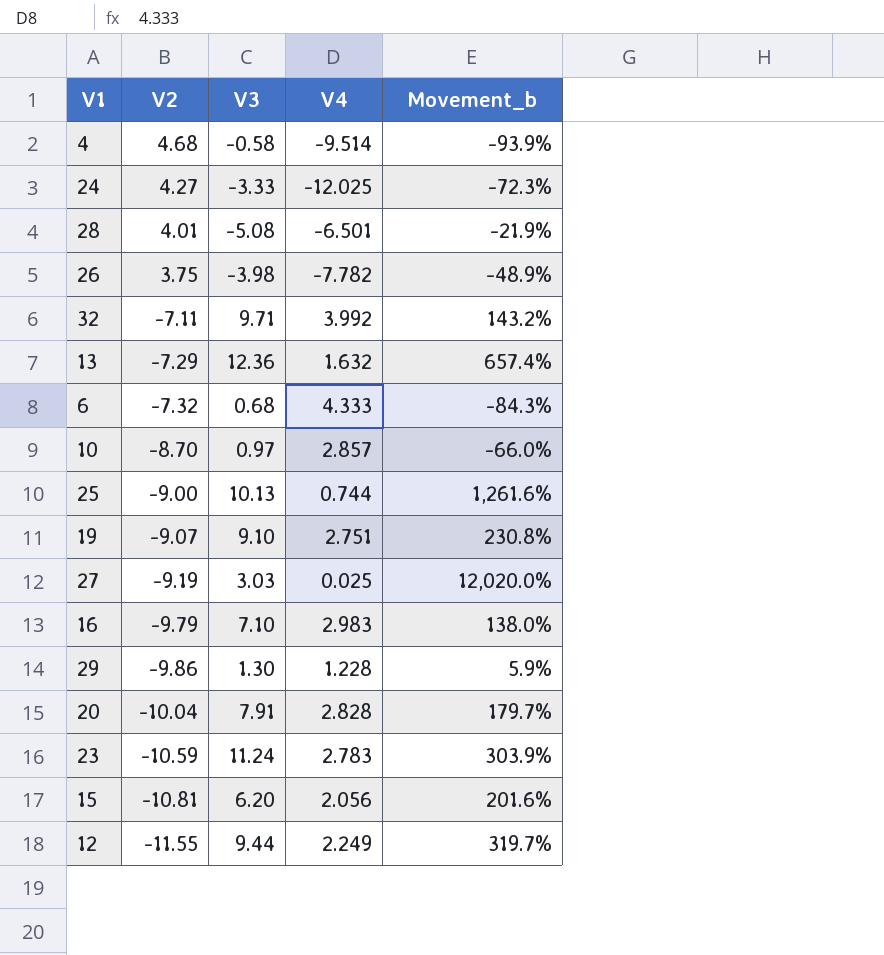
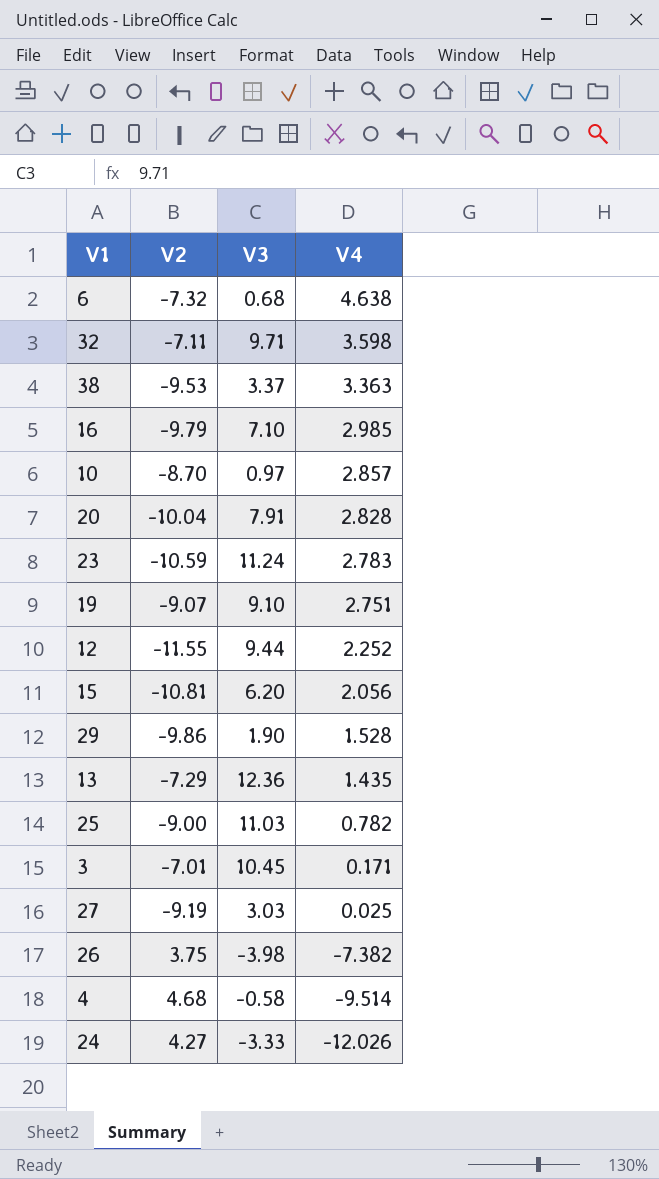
row order: V2 descending -> V4 descending
column Movement_b | formula: ([V3] - [V4]) / [V4] -> none
row 28: 4.01 | -5.08 | -6.501 | -21.9% -> none
6 | V4: 4.333 -> 4.638
32 | V4: 3.992 -> 3.598
row 38: none -> -9.53 | 3.37 | 3.363
16 | V4: 2.983 -> 2.985
12 | V4: 2.249 -> 2.252
29 | V3: 1.30 -> 1.90
29 | V4: 1.228 -> 1.528
13 | V4: 1.632 -> 1.435
25 | V3: 10.13 -> 11.03
25 | V4: 0.744 -> 0.782
row 3: none -> -7.01 | 10.45 | 0.171
26 | V4: -7.782 -> -7.382
24 | V4: -12.025 -> -12.026

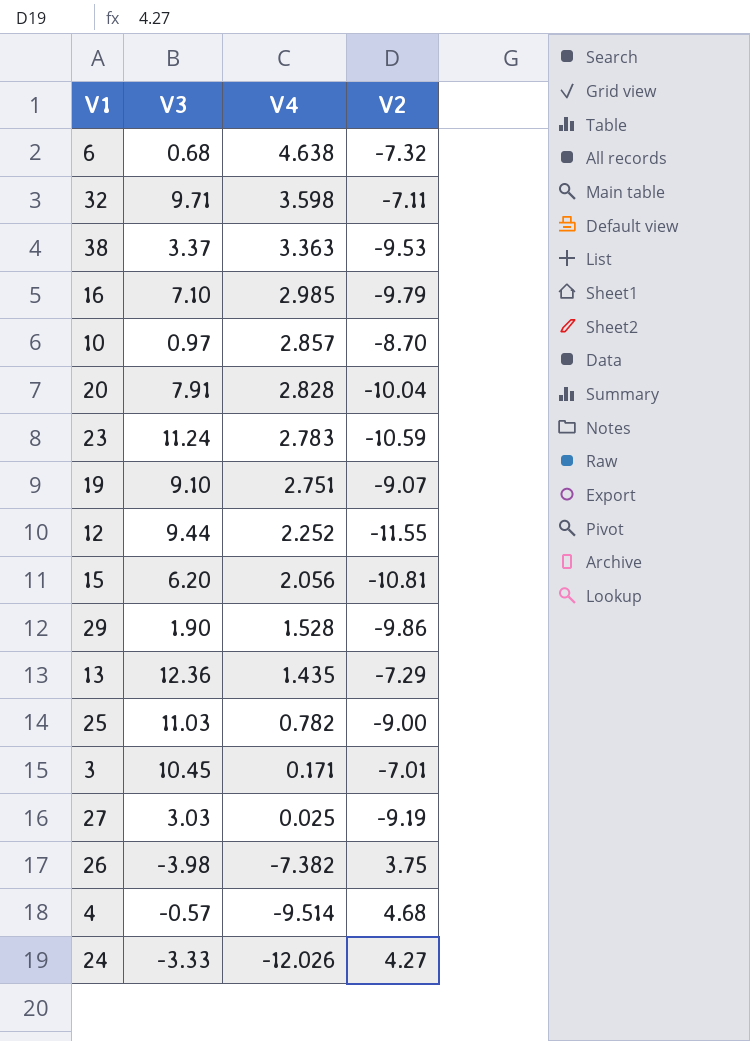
column V2 | position: 2 -> 4
4 | V3: -0.58 -> -0.57

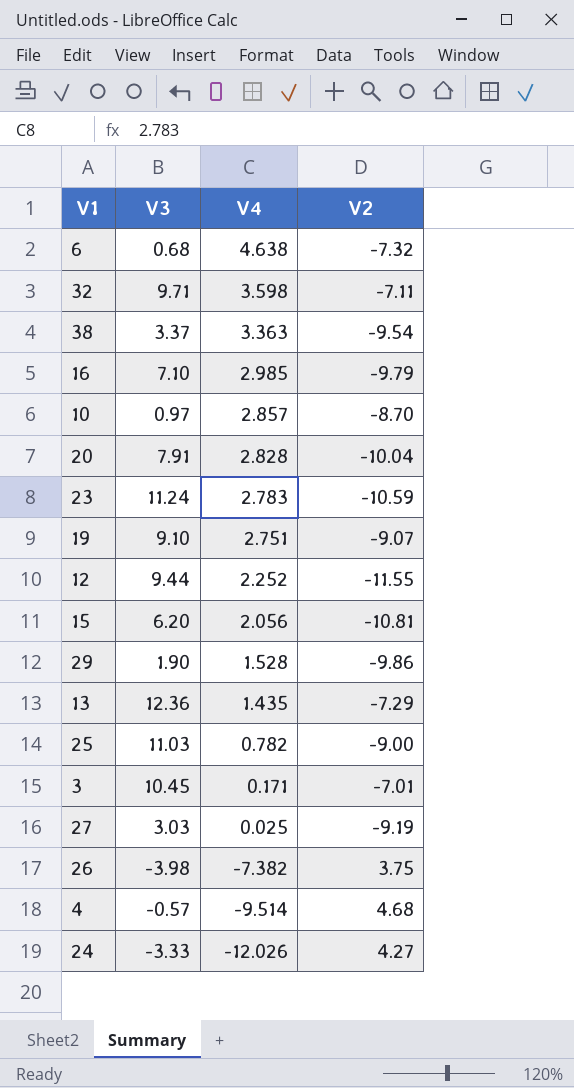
38 | V2: -9.53 -> -9.54

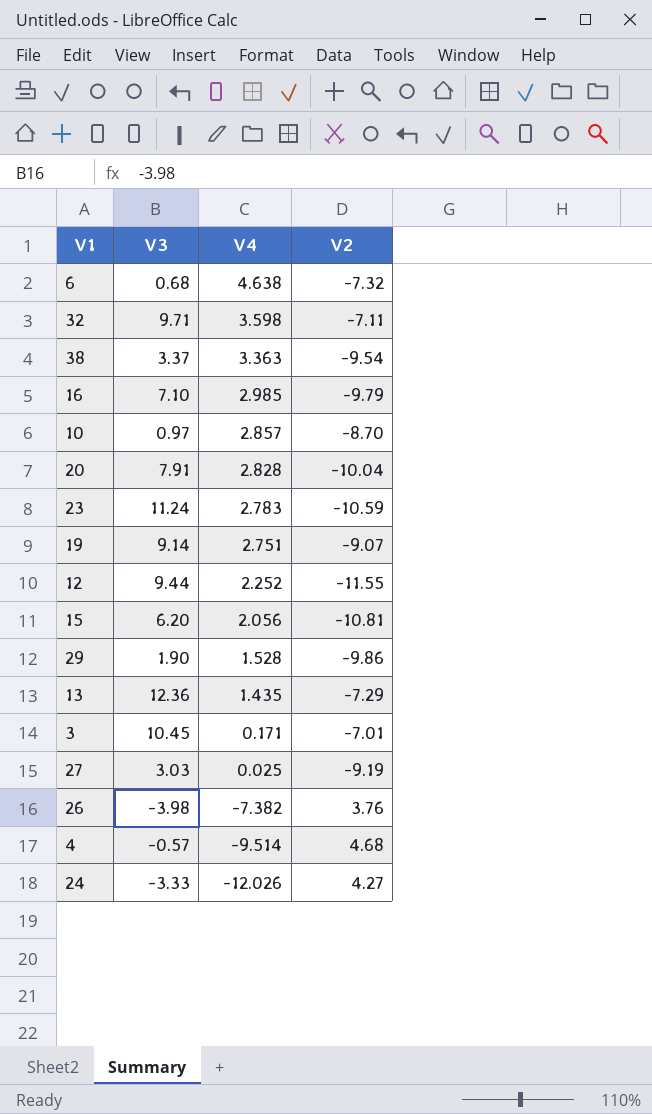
row 25: 11.03 | 0.782 | -9.00 -> none
19 | V3: 9.10 -> 9.14
26 | V2: 3.75 -> 3.76

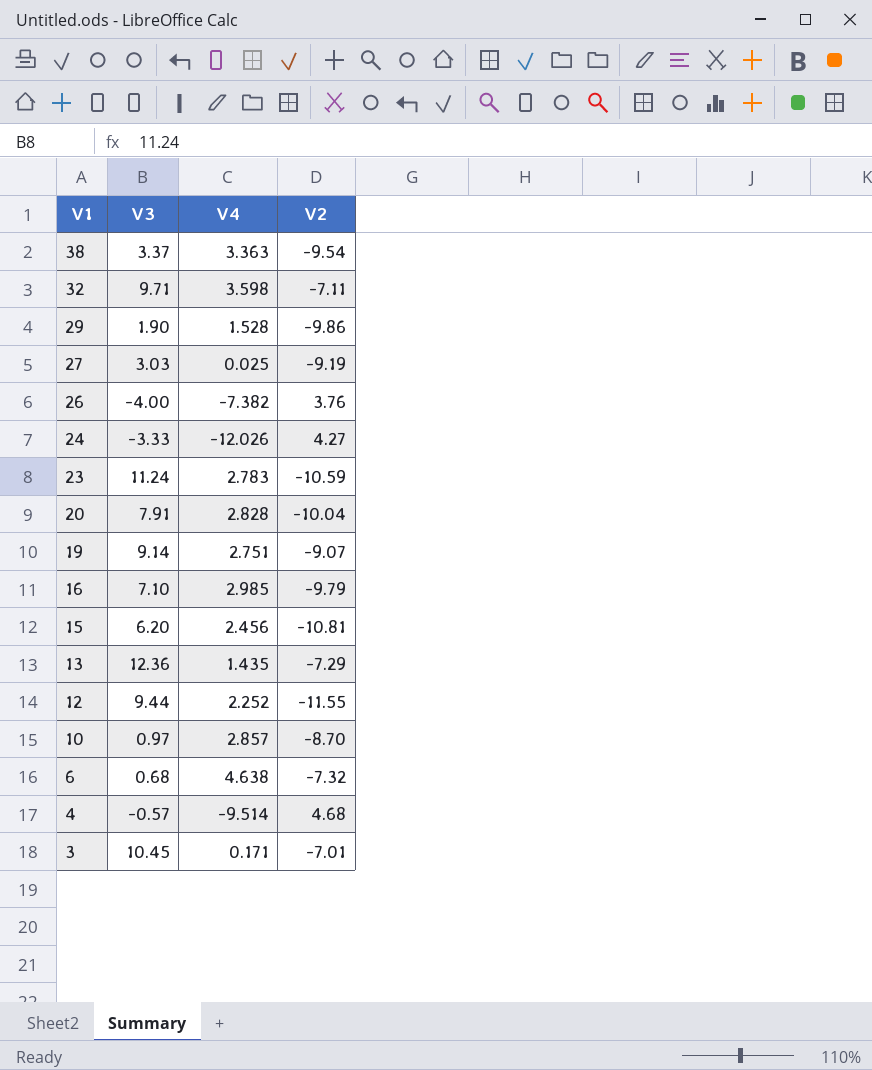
row order: V4 descending -> V1 descending
26 | V3: -3.98 -> -4.00
15 | V4: 2.056 -> 2.456

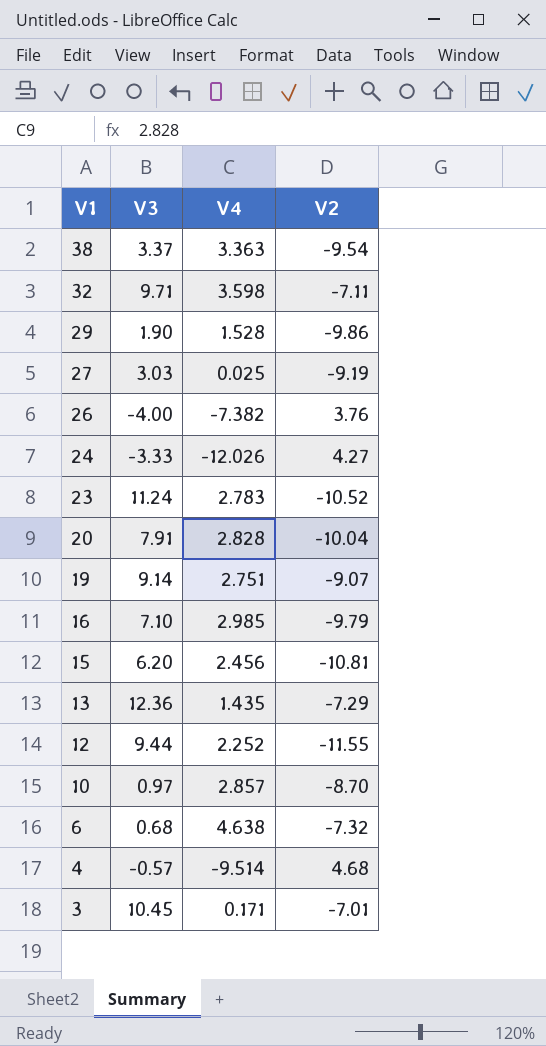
23 | V2: -10.59 -> -10.52

